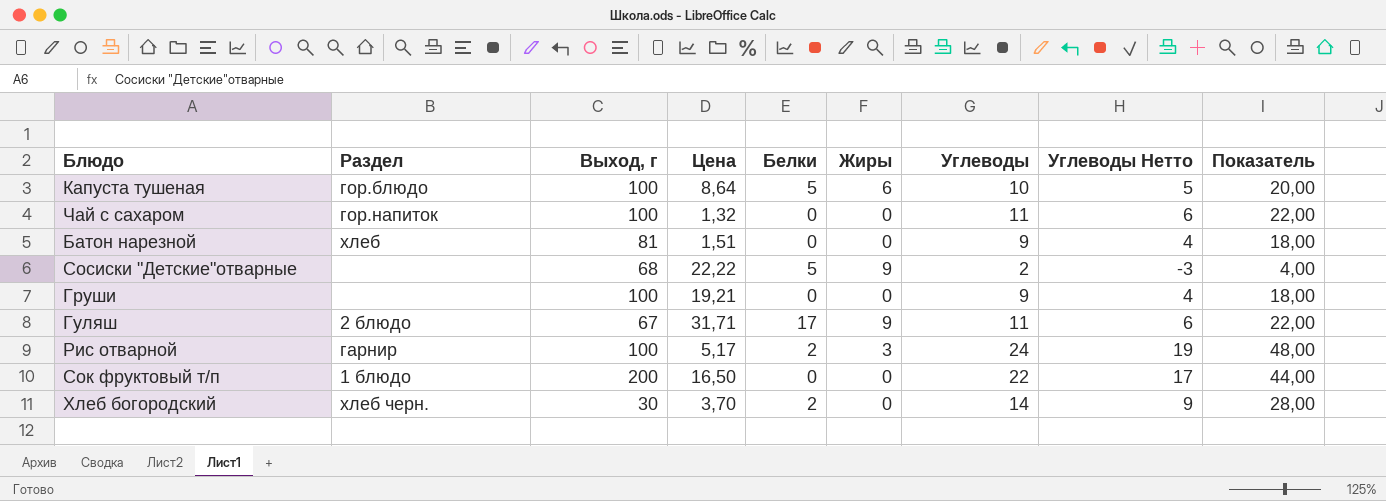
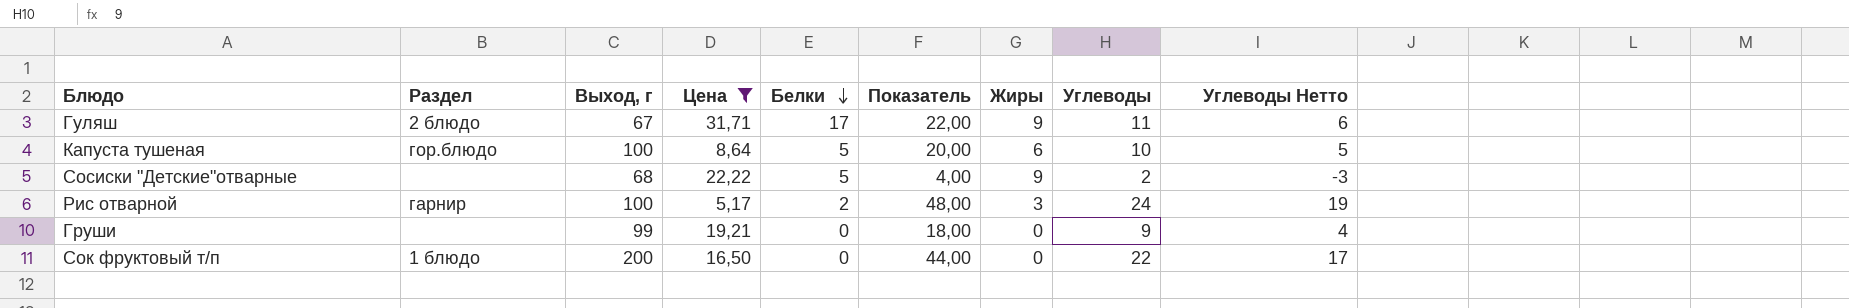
filter: none -> Цена >= 5,17
row order: none -> Белки descending
column Показатель | position: 9 -> 6
Груши | Выход, г: 100 -> 99

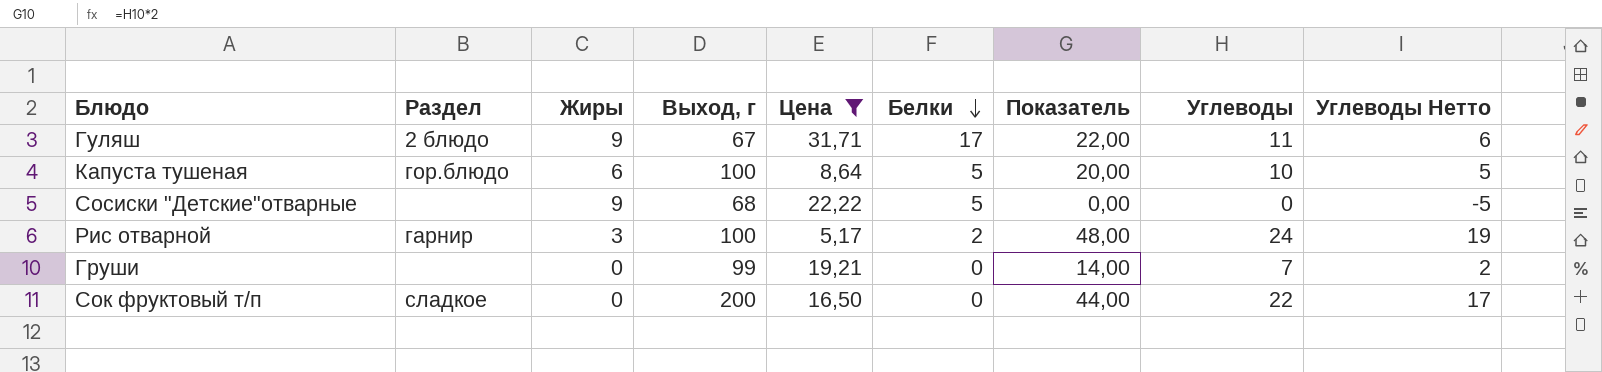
column Жиры | position: 7 -> 3
Сосиски "Детские"отварные | Показатель: 4,00 -> 0,00
Сосиски "Детские"отварные | Углеводы: 2 -> 0
Сосиски "Детские"отварные | Углеводы Нетто: -3 -> -5
Груши | Показатель: 18,00 -> 14,00
Груши | Углеводы: 9 -> 7
Груши | Углеводы Нетто: 4 -> 2
Сок фруктовый т/п | Раздел: 1 блюдо -> сладкое

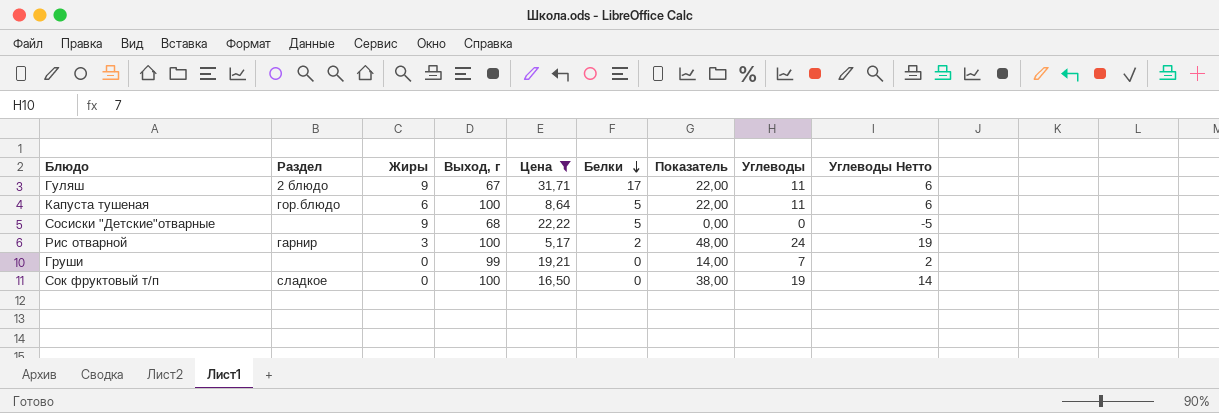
Капуста тушеная | Показатель: 20,00 -> 22,00
Капуста тушеная | Углеводы: 10 -> 11
Капуста тушеная | Углеводы Нетто: 5 -> 6
Сок фруктовый т/п | Выход, г: 200 -> 100
Сок фруктовый т/п | Показатель: 44,00 -> 38,00
Сок фруктовый т/п | Углеводы: 22 -> 19
Сок фруктовый т/п | Углеводы Нетто: 17 -> 14

